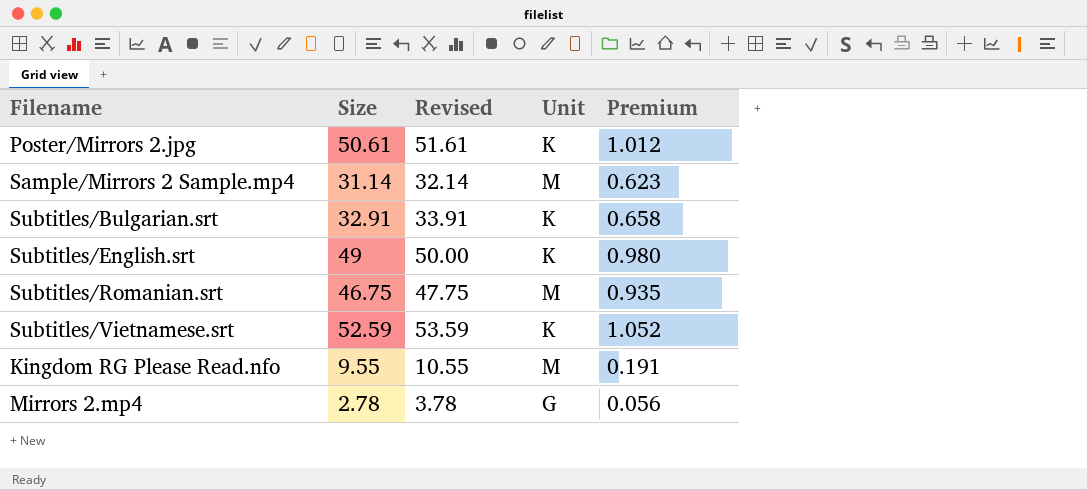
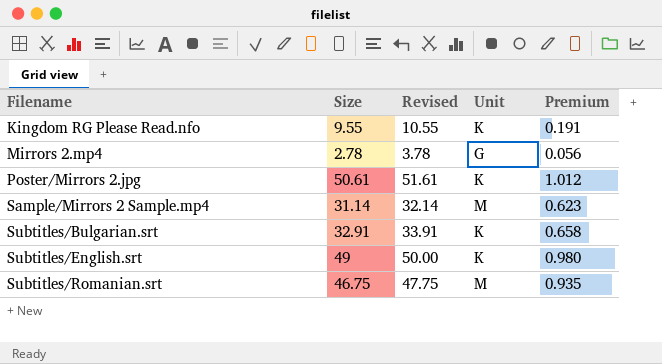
row order: none -> Filename ascending
row Subtitles/Vietnamese.srt: 52.59 | 53.59 | K | 1.052 -> none
Kingdom RG Please Read.nfo | Unit: M -> K

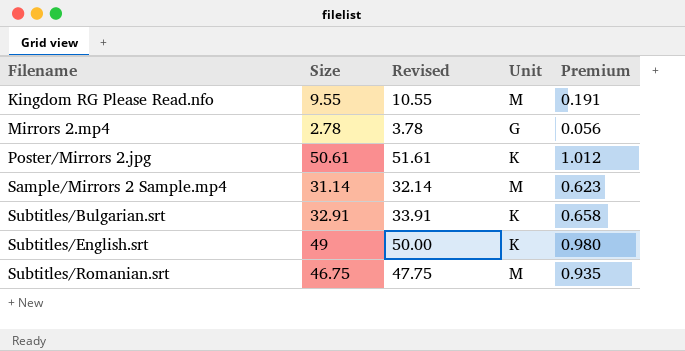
Kingdom RG Please Read.nfo | Unit: K -> M

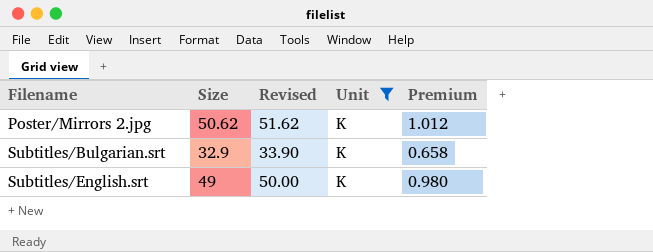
filter: none -> Unit = K
Poster/Mirrors 2.jpg | Size: 50.61 -> 50.62
Poster/Mirrors 2.jpg | Revised: 51.61 -> 51.62
Subtitles/Bulgarian.srt | Size: 32.91 -> 32.9
Subtitles/Bulgarian.srt | Revised: 33.91 -> 33.90

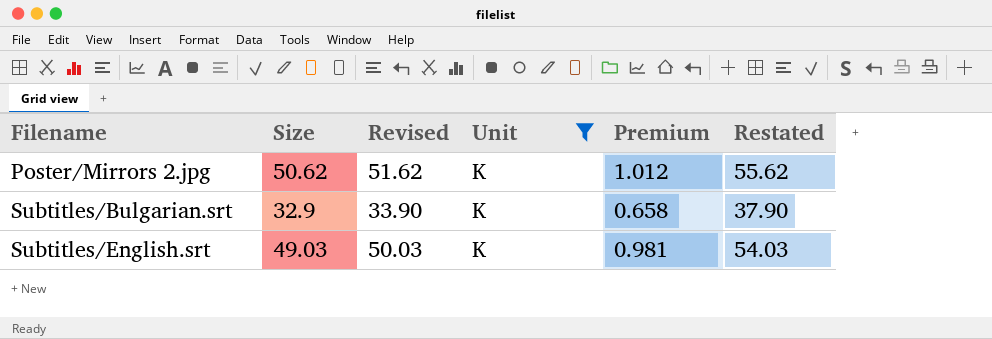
column Restated | formula: none -> [Size] + 5
Subtitles/English.srt | Size: 49 -> 49.03
Subtitles/English.srt | Revised: 50.00 -> 50.03
Subtitles/English.srt | Premium: 0.980 -> 0.981

